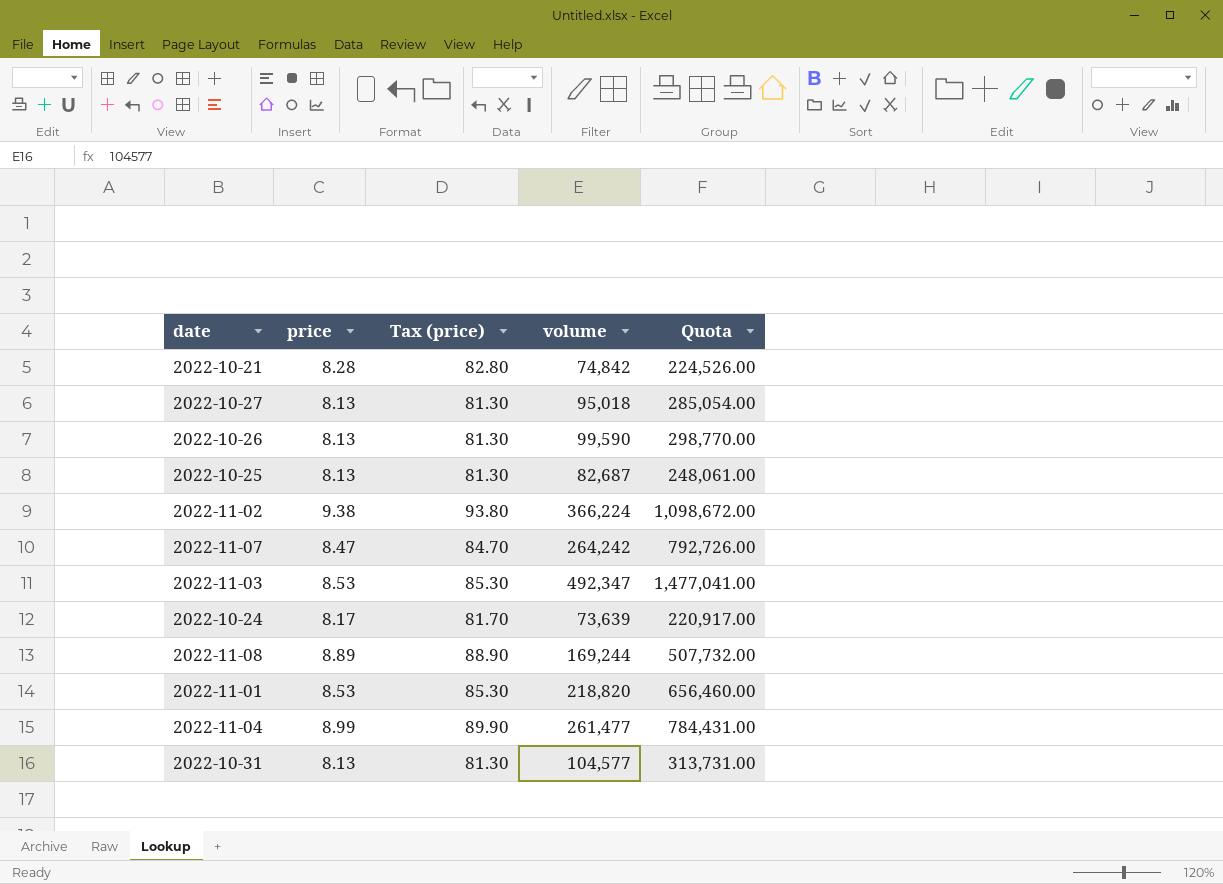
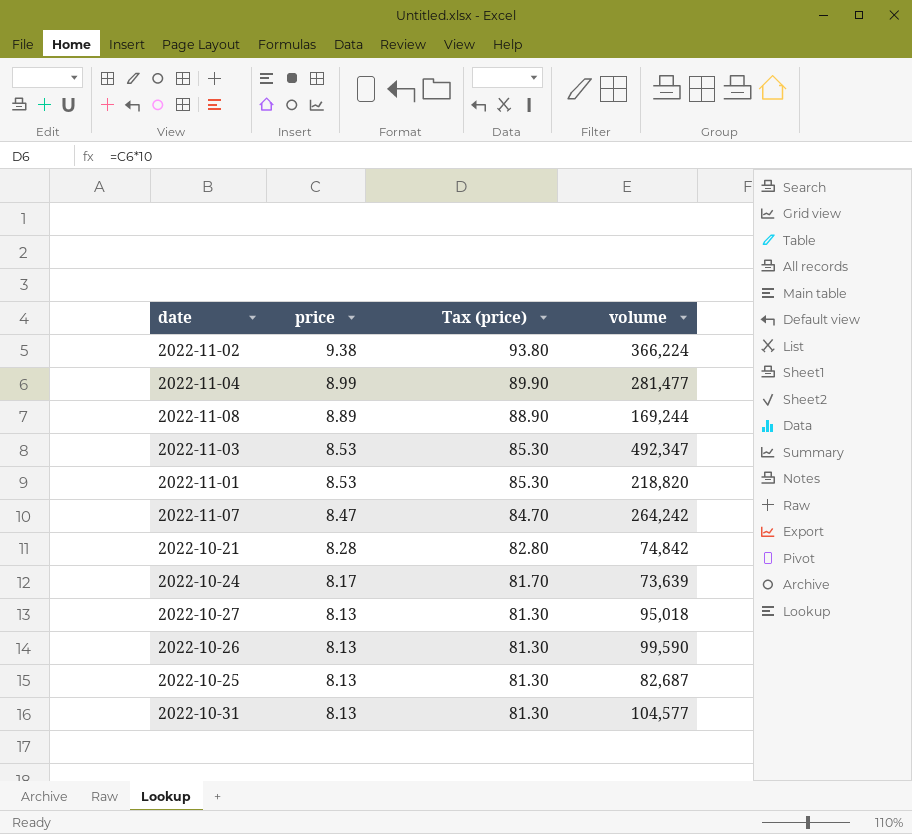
row order: none -> price descending
column Quota | formula: [volume] * 3 -> none
2022-11-04 | volume: 261,477 -> 281,477

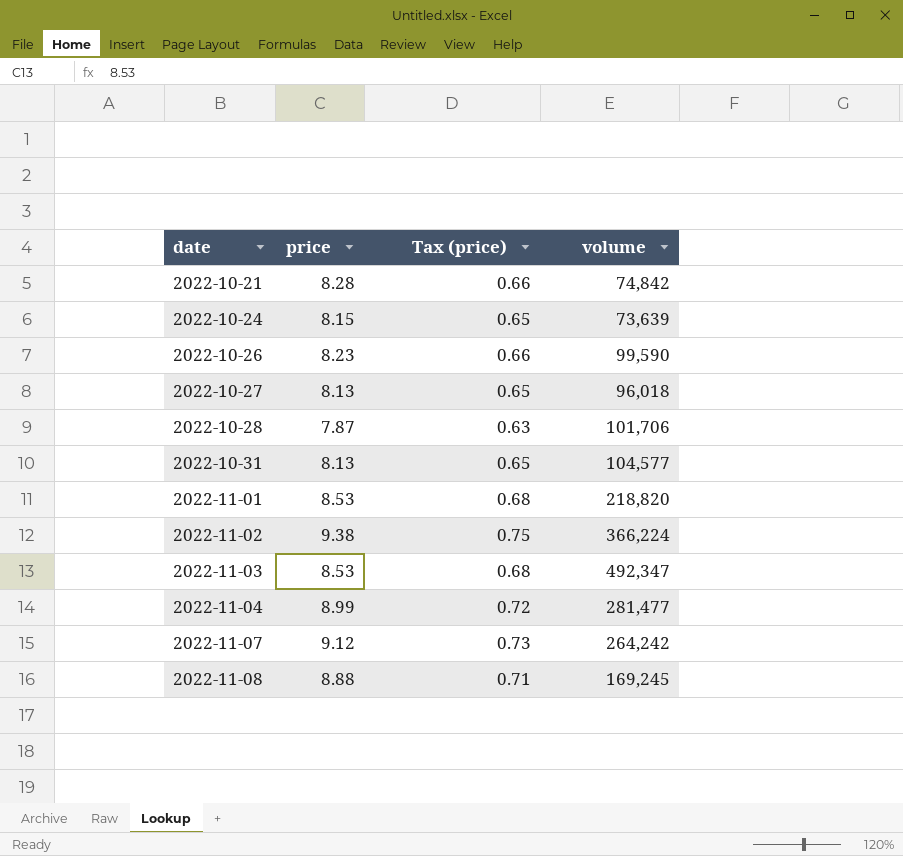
row order: price descending -> date ascending
column Tax (price) | formula: [price] * 10 -> [price] * 0.08
row 2022-10-25: 8.13 | 81.30 | 82,687 -> none
2022-10-24 | price: 8.17 -> 8.15
2022-10-26 | price: 8.13 -> 8.23
2022-10-27 | volume: 95,018 -> 96,018
row 2022-10-28: none -> 7.87 | 0.63 | 101,706
2022-11-07 | price: 8.47 -> 9.12
2022-11-08 | price: 8.89 -> 8.88
2022-11-08 | volume: 169,244 -> 169,245

